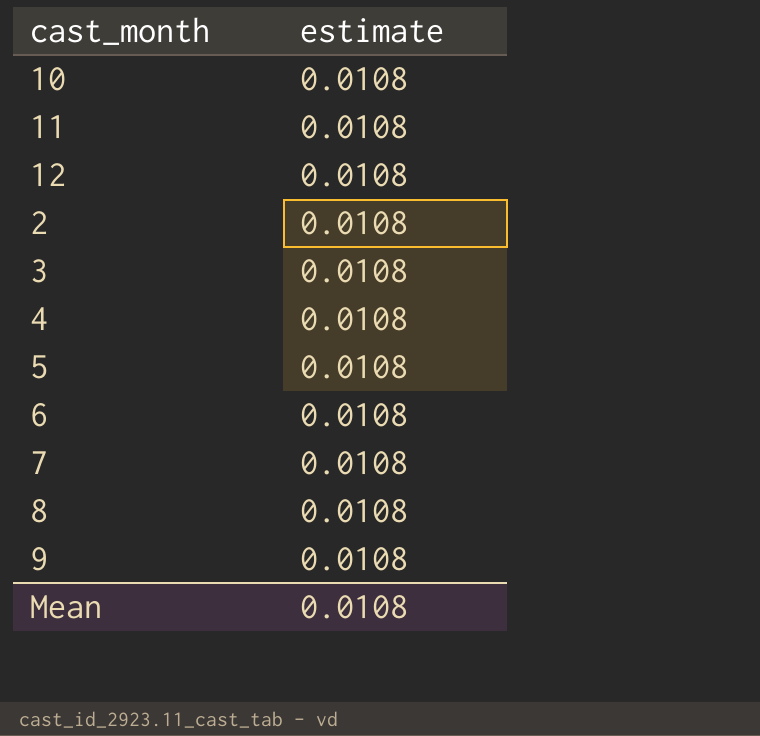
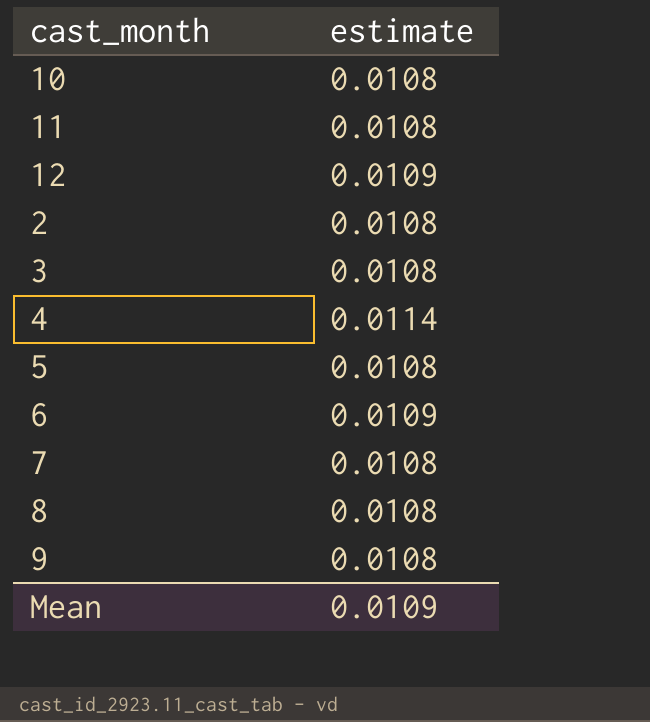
12 | estimate: 0.0108 -> 0.0109
4 | estimate: 0.0108 -> 0.0114
6 | estimate: 0.0108 -> 0.0109
Mean | estimate: 0.0108 -> 0.0109

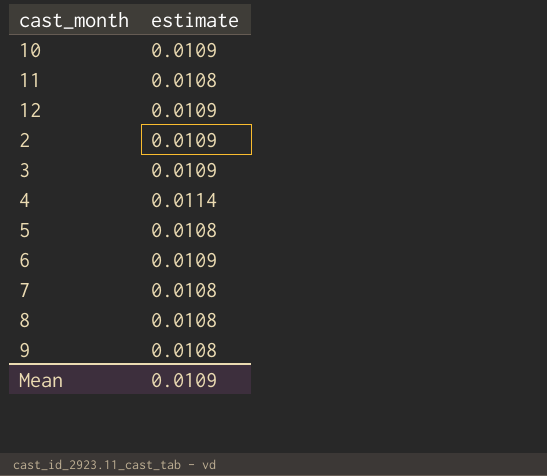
10 | estimate: 0.0108 -> 0.0109
2 | estimate: 0.0108 -> 0.0109
3 | estimate: 0.0108 -> 0.0109

